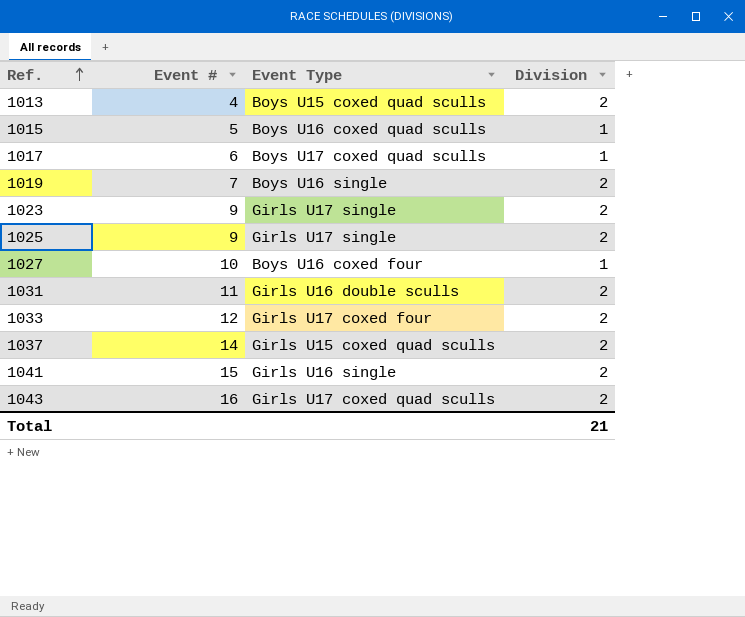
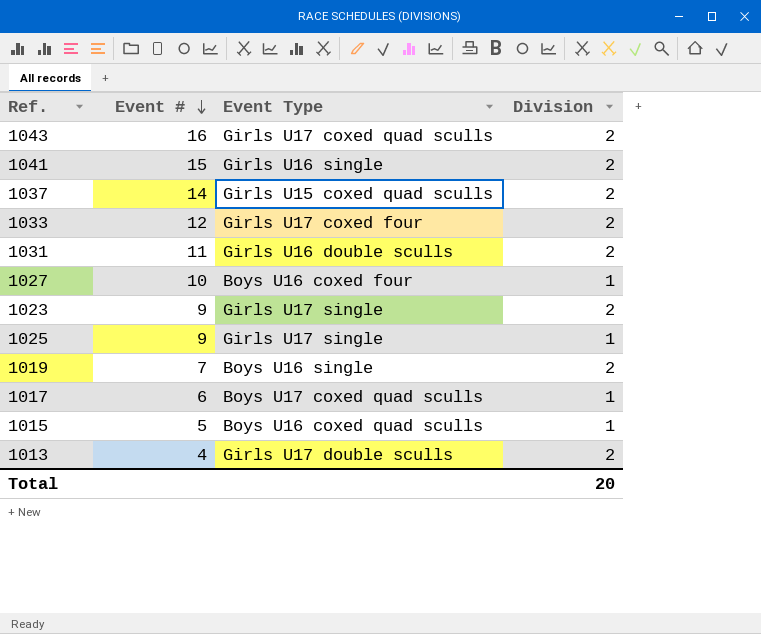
row order: Ref. ascending -> Event # descending
1025 | Division: 2 -> 1
1013 | Event Type: Boys U15 coxed quad sculls -> Girls U17 double sculls
Total | Division: 21 -> 20

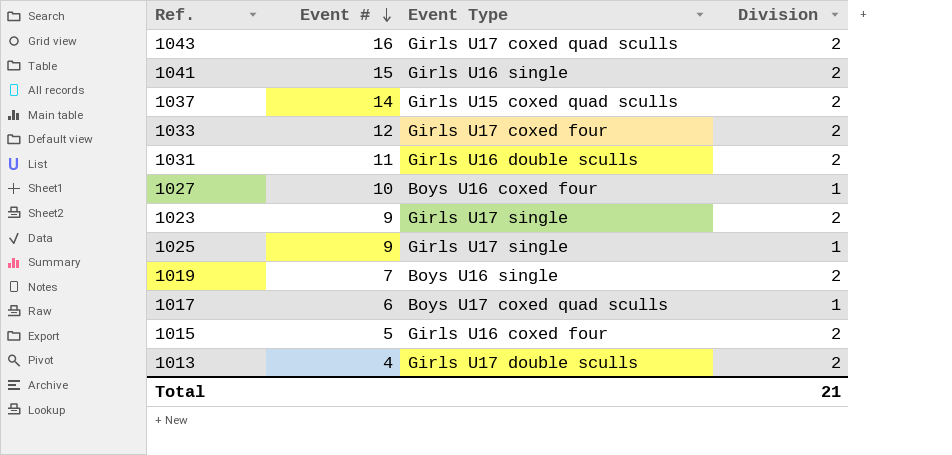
1015 | Event Type: Boys U16 coxed quad sculls -> Girls U16 coxed four
1015 | Division: 1 -> 2
Total | Division: 20 -> 21

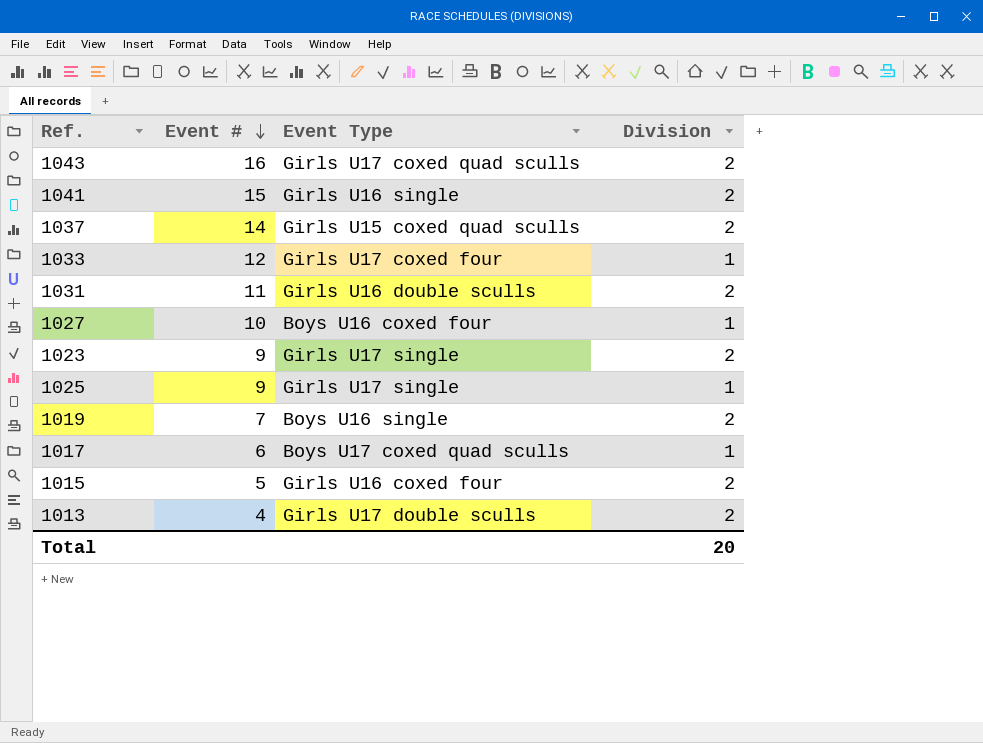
1033 | Division: 2 -> 1
Total | Division: 21 -> 20

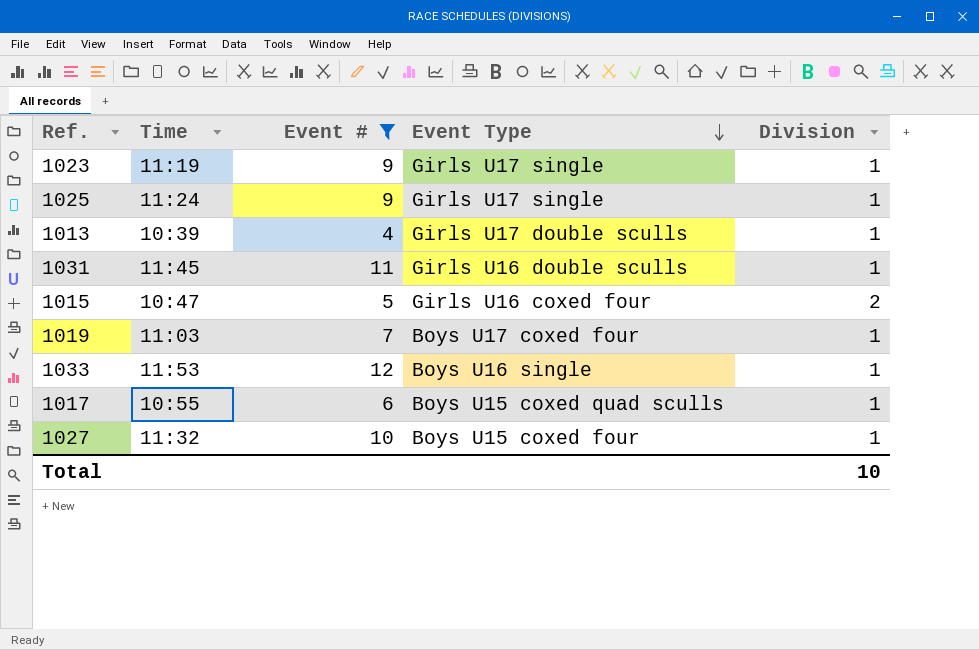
filter: none -> Event # <= 12
row order: Event # descending -> Event Type descending
column Time | position: none -> 2
1023 | Division: 2 -> 1
1013 | Division: 2 -> 1
1031 | Division: 2 -> 1
1019 | Event Type: Boys U16 single -> Boys U17 coxed four
1019 | Division: 2 -> 1
1033 | Event Type: Girls U17 coxed four -> Boys U16 single
1017 | Event Type: Boys U17 coxed quad sculls -> Boys U15 coxed quad sculls
1027 | Event Type: Boys U16 coxed four -> Boys U15 coxed four
Total | Division: 20 -> 10

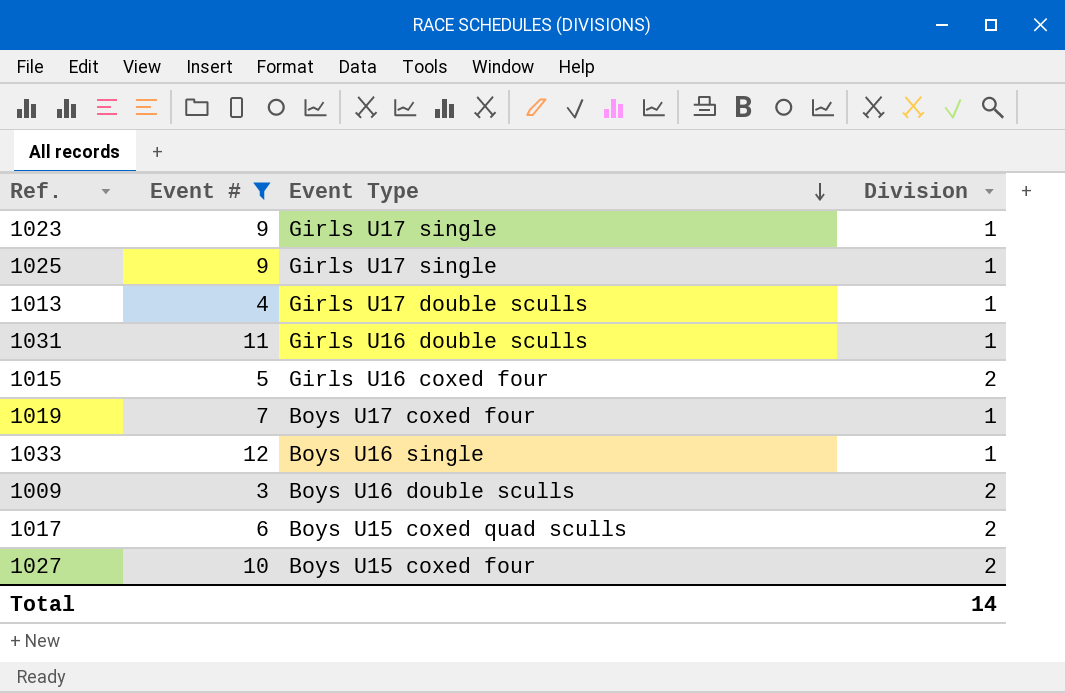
column Time | position: 2 -> none
row 1009: none -> 3 | Boys U16 double sculls | 2
1017 | Division: 1 -> 2
1027 | Division: 1 -> 2
Total | Division: 10 -> 14

